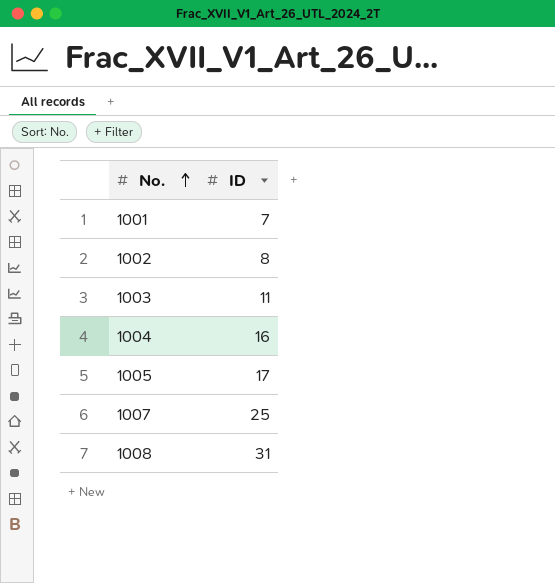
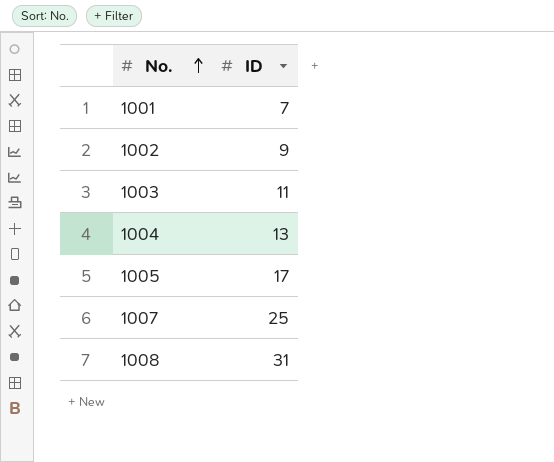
1002 | ID: 8 -> 9
1004 | ID: 16 -> 13

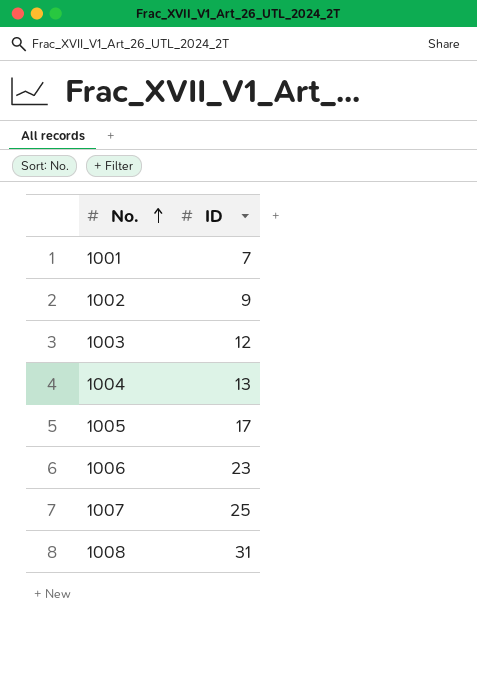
1003 | ID: 11 -> 12
row 1006: none -> 23

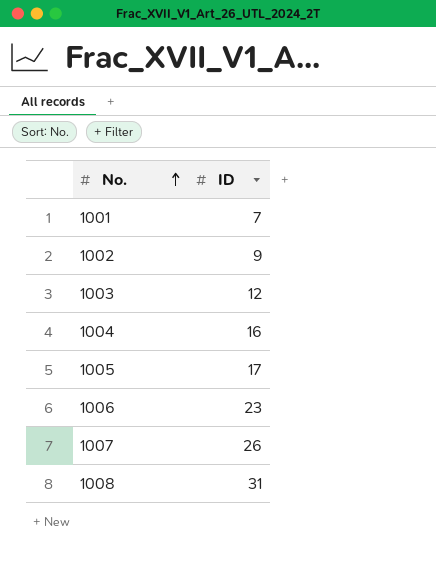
1004 | ID: 13 -> 16
1007 | ID: 25 -> 26

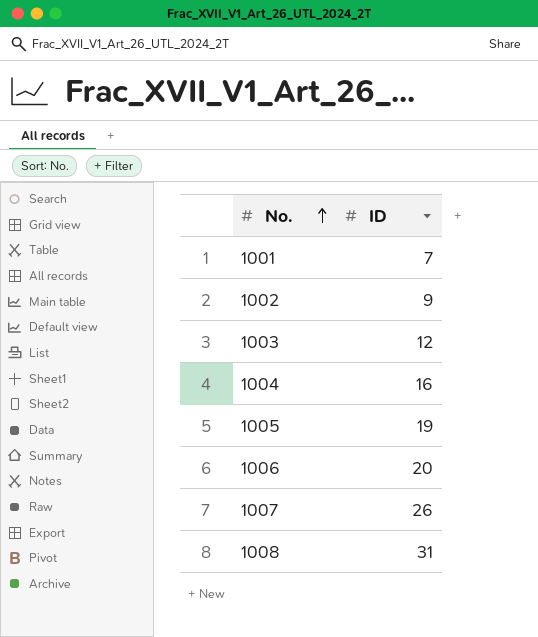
1005 | ID: 17 -> 19
1006 | ID: 23 -> 20

